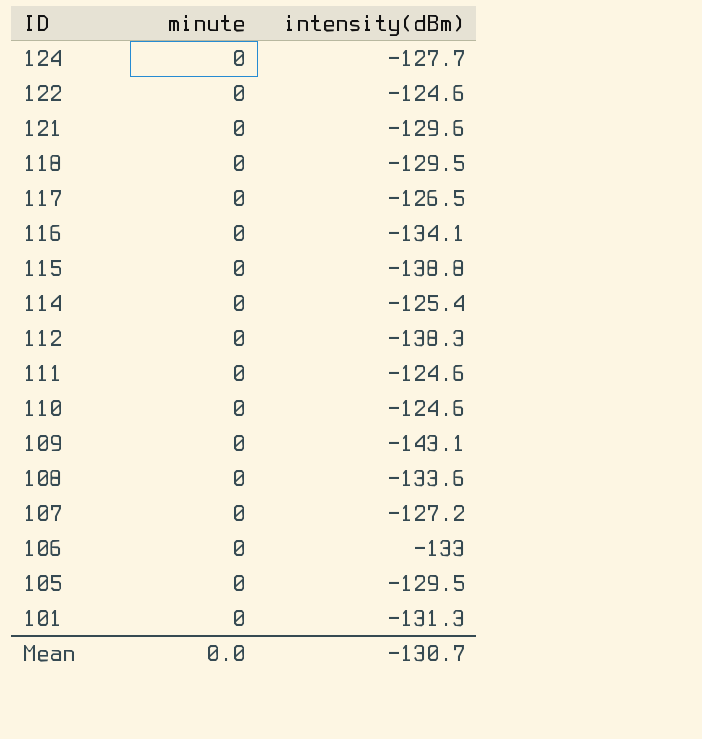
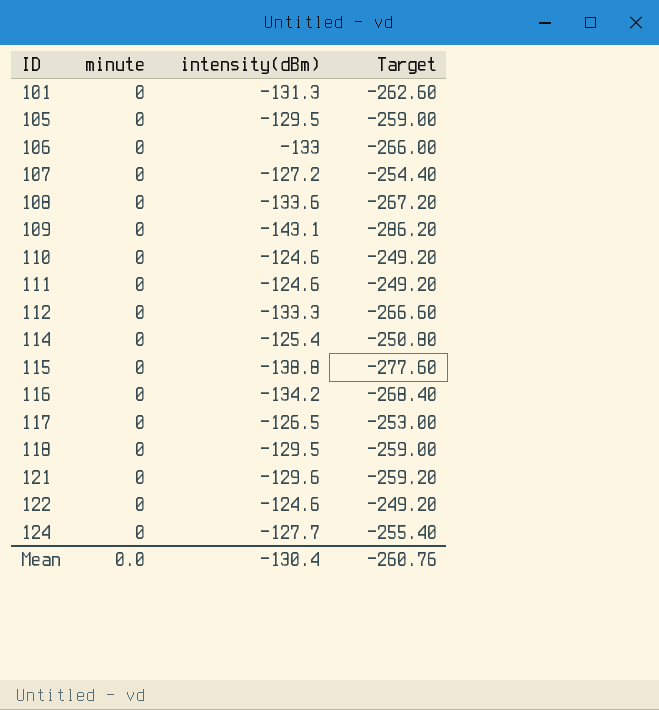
row order: ID descending -> ID ascending
column Target | formula: none -> [intensity(dBm)] * 2
112 | intensity(dBm): -138.3 -> -133.3
116 | intensity(dBm): -134.1 -> -134.2
Mean | intensity(dBm): -130.7 -> -130.4

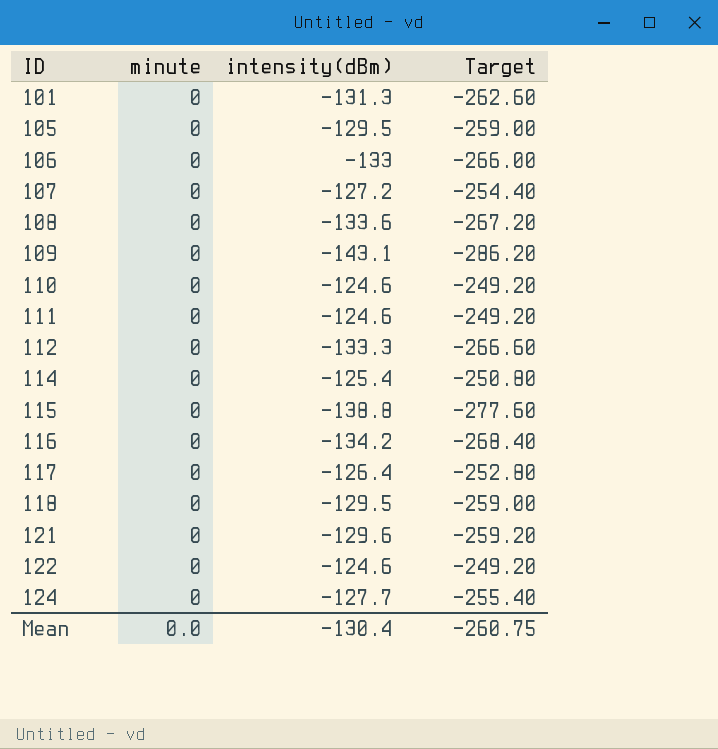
117 | intensity(dBm): -126.5 -> -126.4
117 | Target: -253.00 -> -252.80
Mean | Target: -260.76 -> -260.75

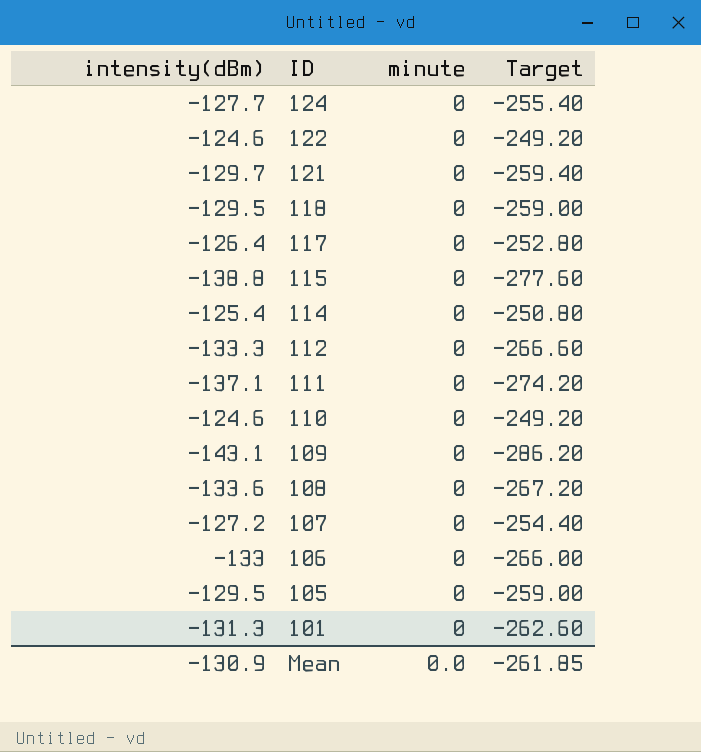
row order: ID ascending -> ID descending
column intensity(dBm) | position: 3 -> 1
row 116: 0 | -134.2 | -268.40 -> none
121 | intensity(dBm): -129.6 -> -129.7
121 | Target: -259.20 -> -259.40
111 | intensity(dBm): -124.6 -> -137.1
111 | Target: -249.20 -> -274.20
Mean | intensity(dBm): -130.4 -> -130.9
Mean | Target: -260.75 -> -261.85

